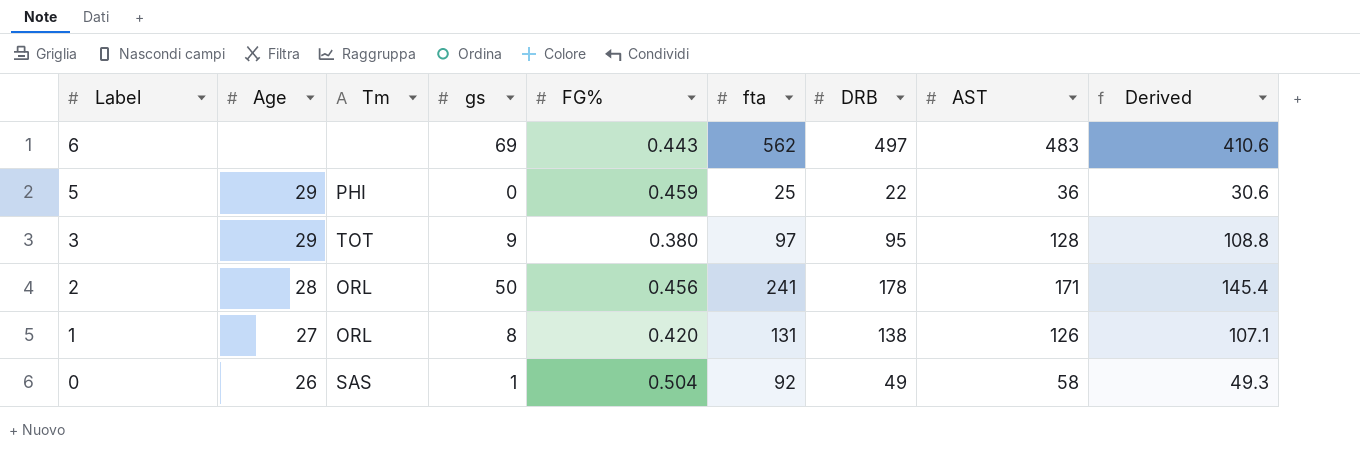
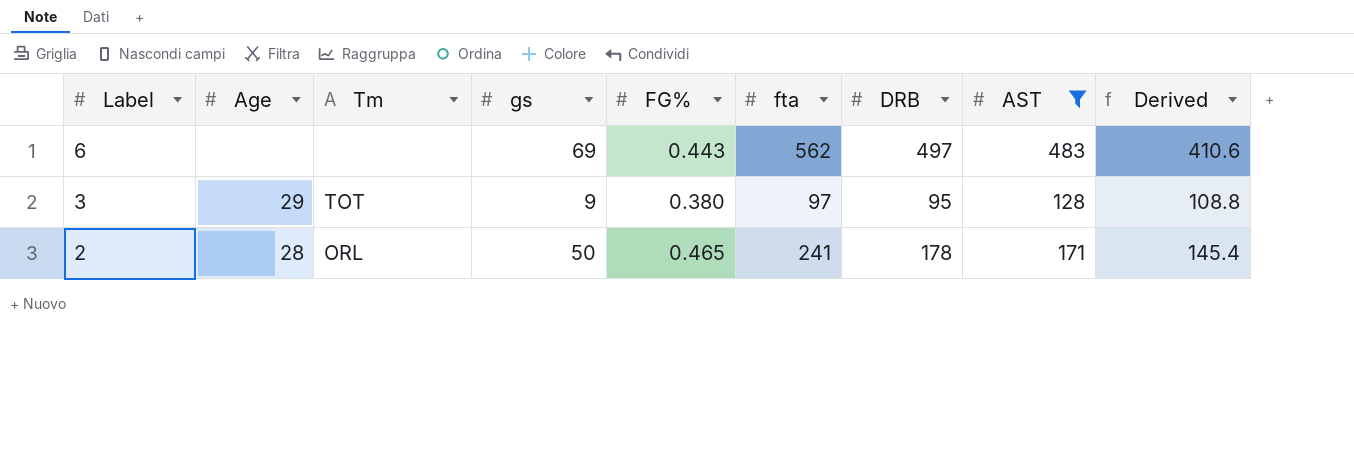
filter: none -> AST >= 128
2 | FG%: 0.456 -> 0.465

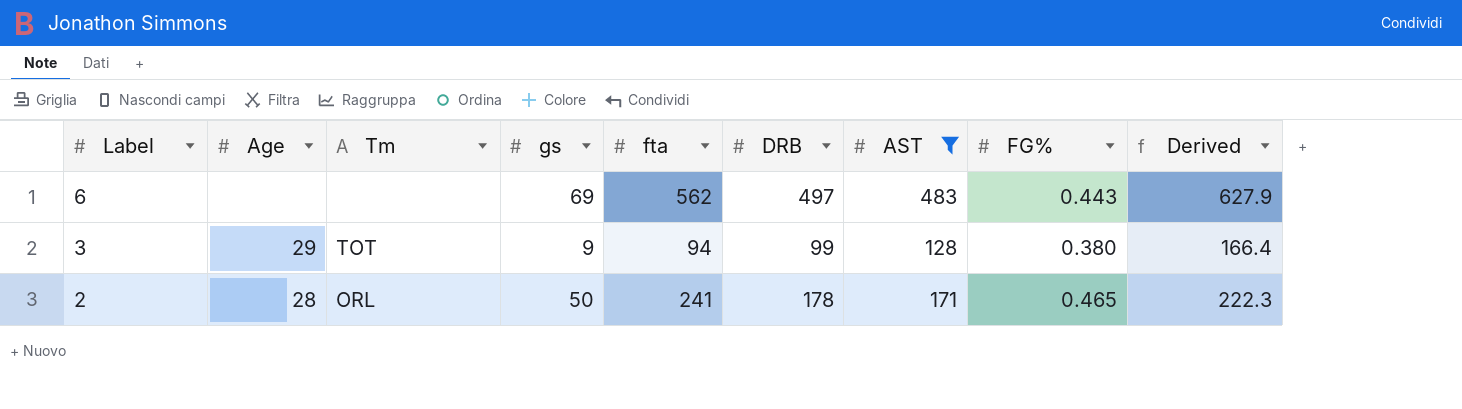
column FG% | position: 5 -> 8
column Derived | formula: [AST] * 0.85 -> [AST] * 1.3
3 | fta: 97 -> 94
3 | DRB: 95 -> 99

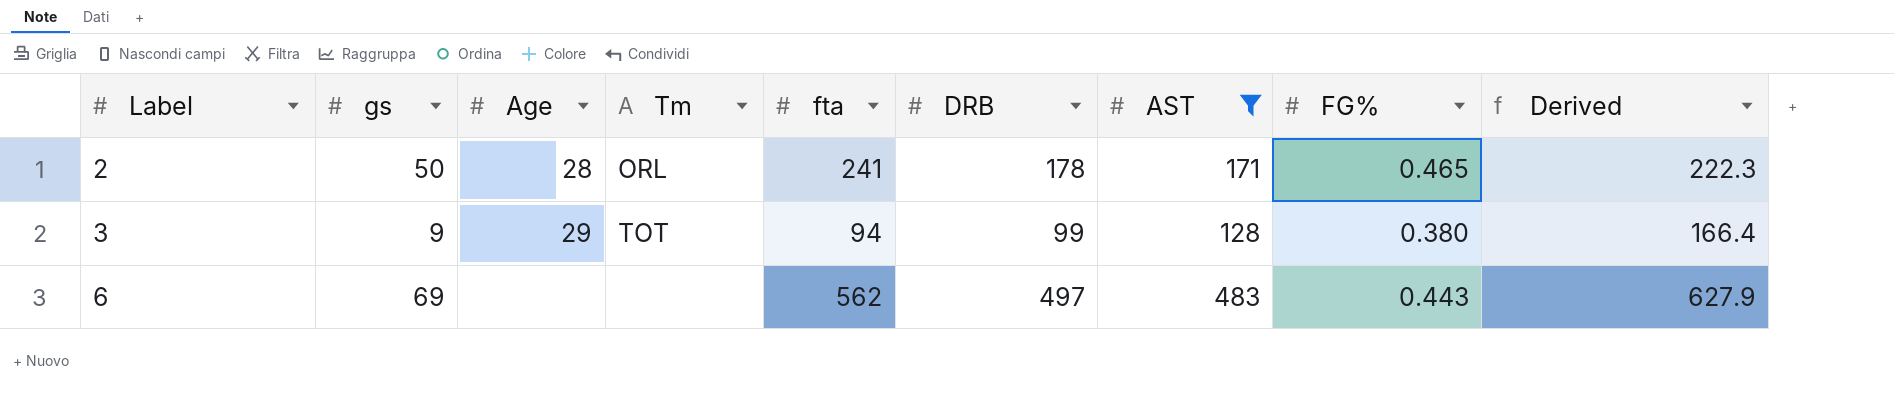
row order: Label descending -> Label ascending
column gs | position: 4 -> 2

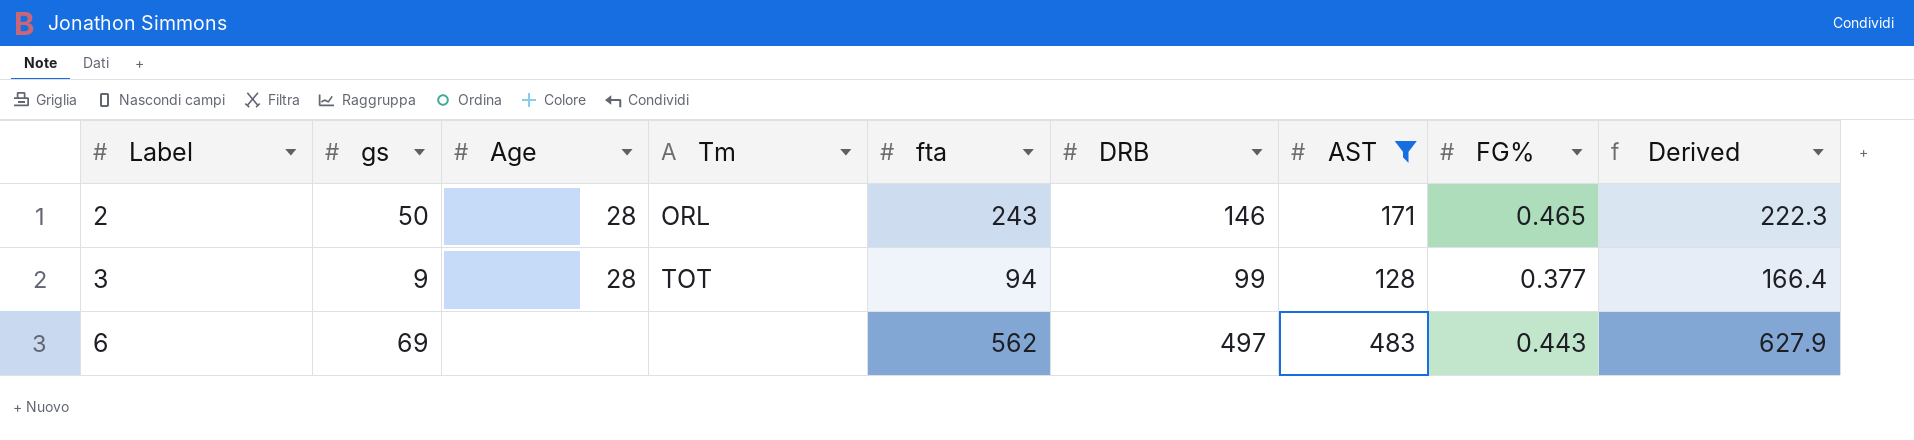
2 | fta: 241 -> 243
2 | DRB: 178 -> 146
3 | Age: 29 -> 28
3 | FG%: 0.380 -> 0.377

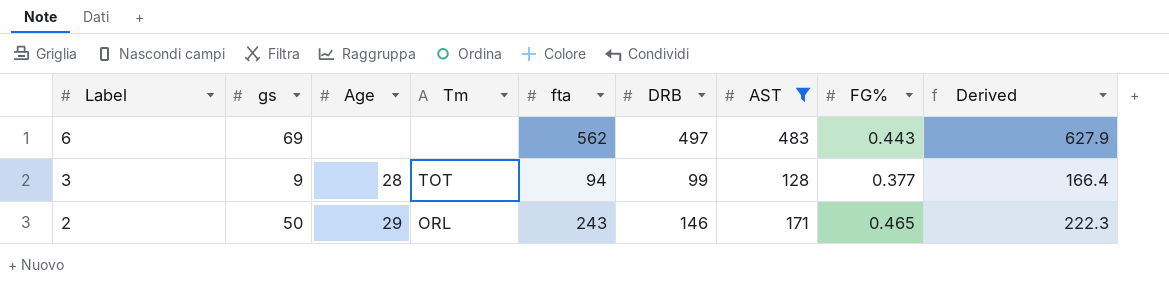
row order: Label ascending -> Label descending
2 | Age: 28 -> 29

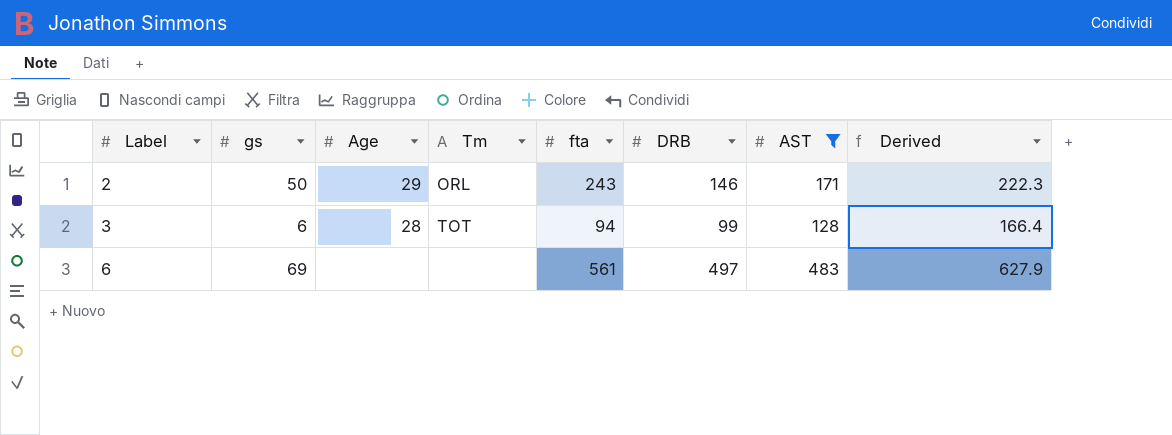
row order: Label descending -> Label ascending
column FG% | position: 8 -> none
3 | gs: 9 -> 6
6 | fta: 562 -> 561

